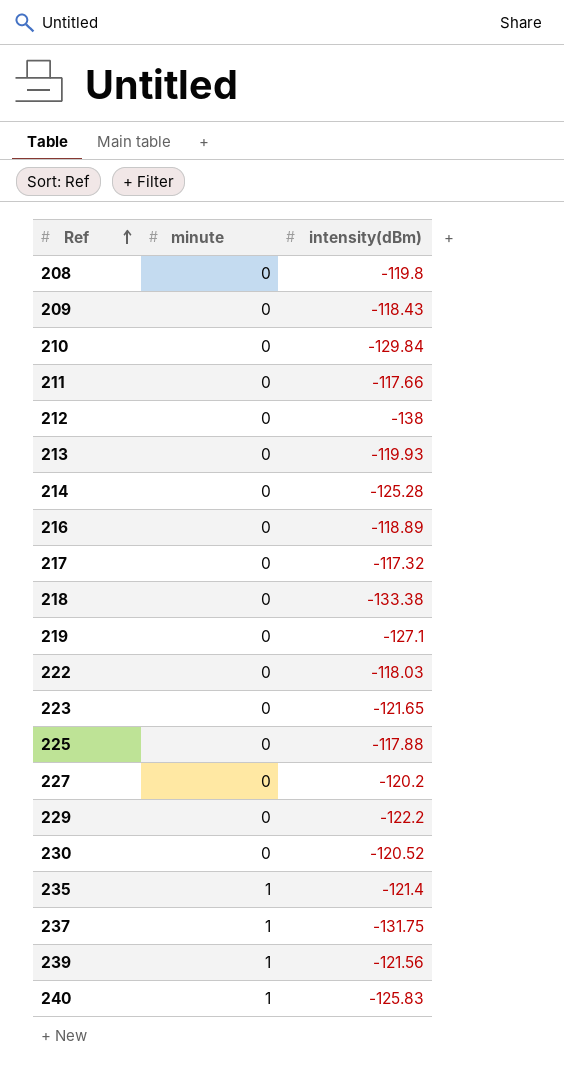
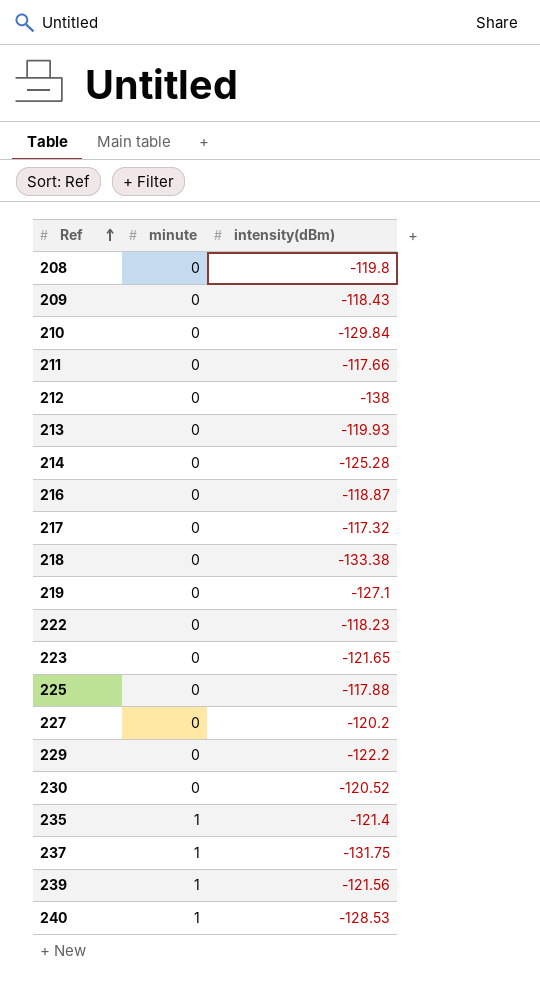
216 | intensity(dBm): -118.89 -> -118.87
222 | intensity(dBm): -118.03 -> -118.23
240 | intensity(dBm): -125.83 -> -128.53

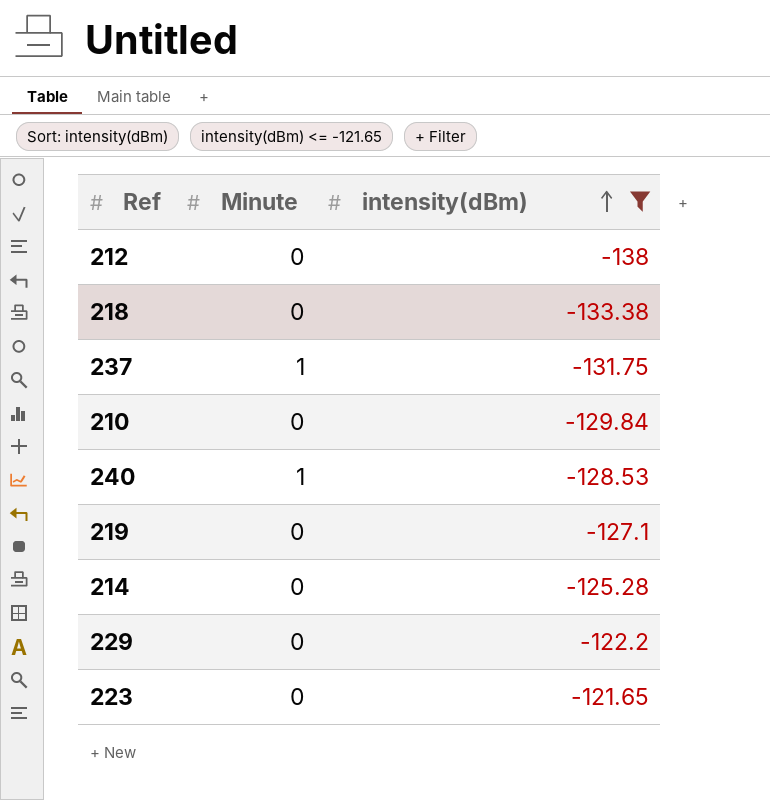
filter: none -> intensity(dBm) <= -121.65
row order: Ref ascending -> intensity(dBm) ascending
column name: minute -> Minute

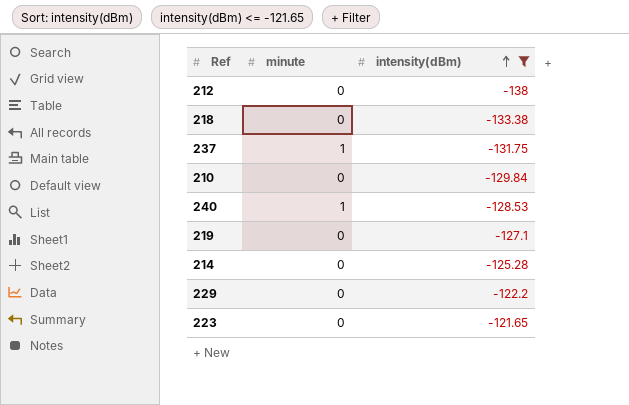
column name: Minute -> minute

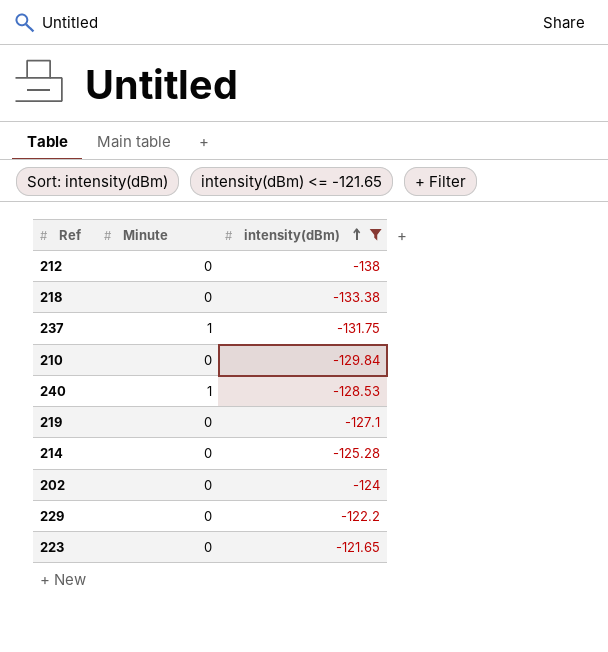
column name: minute -> Minute
row 202: none -> 0 | -124

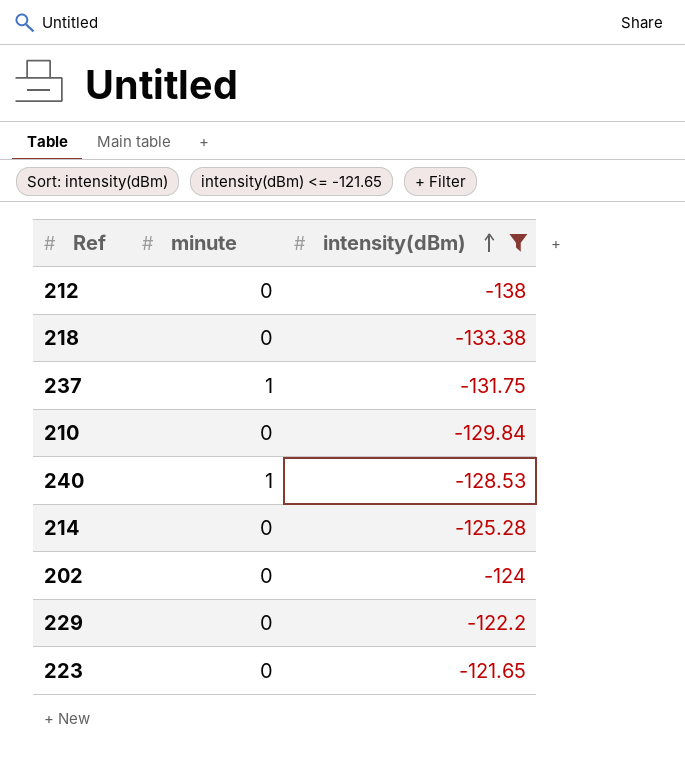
column name: Minute -> minute
row 219: 0 | -127.1 -> none

